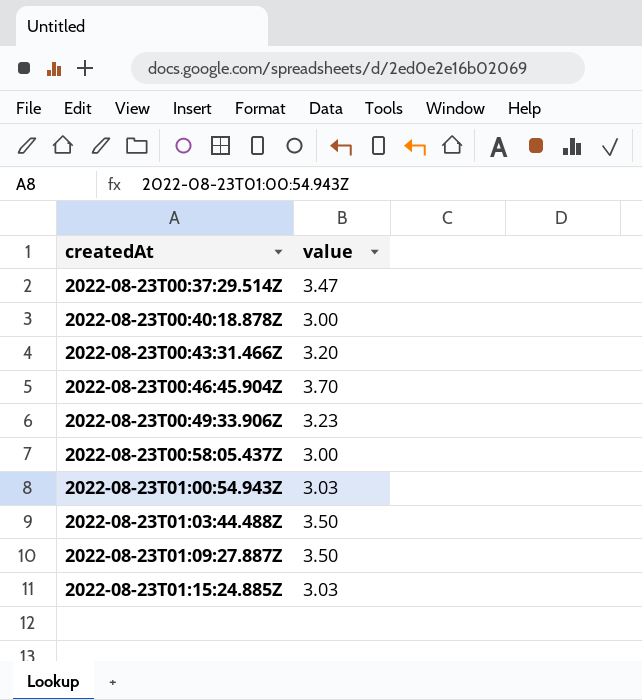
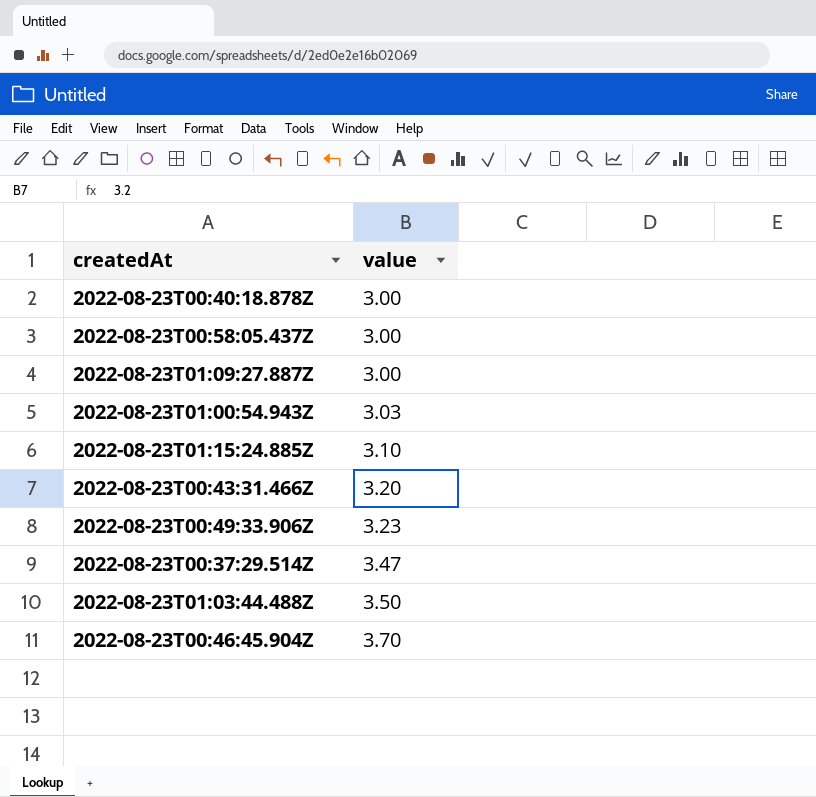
row order: createdAt ascending -> value ascending
2022-08-23T01:09:27.887Z | value: 3.50 -> 3.00
2022-08-23T01:15:24.885Z | value: 3.03 -> 3.10

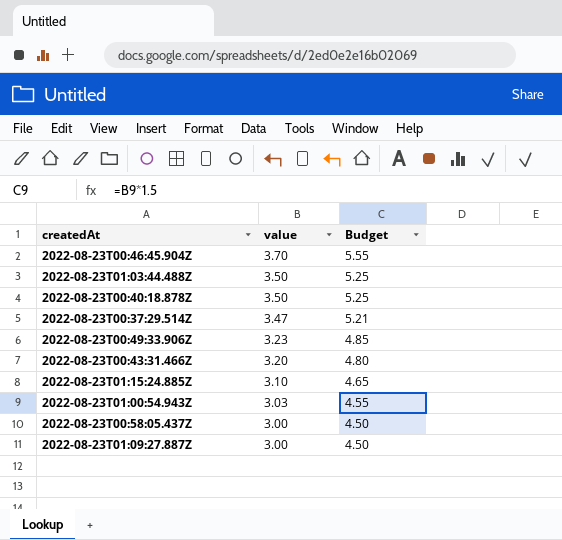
row order: value ascending -> value descending
column Budget | formula: none -> [value] * 1.5
2022-08-23T00:40:18.878Z | value: 3.00 -> 3.50

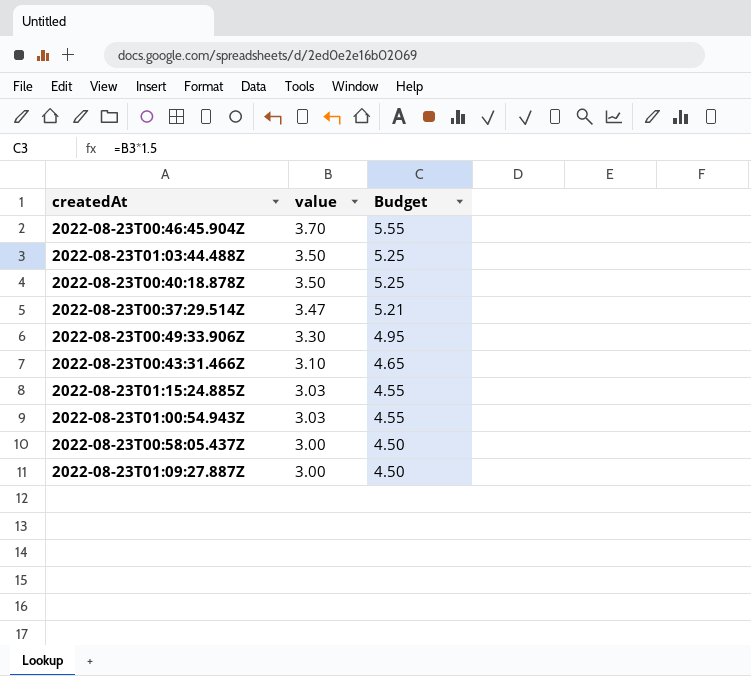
2022-08-23T00:49:33.906Z | value: 3.23 -> 3.30
2022-08-23T00:49:33.906Z | Budget: 4.85 -> 4.95
2022-08-23T00:43:31.466Z | value: 3.20 -> 3.10
2022-08-23T00:43:31.466Z | Budget: 4.80 -> 4.65
2022-08-23T01:15:24.885Z | value: 3.10 -> 3.03
2022-08-23T01:15:24.885Z | Budget: 4.65 -> 4.55

